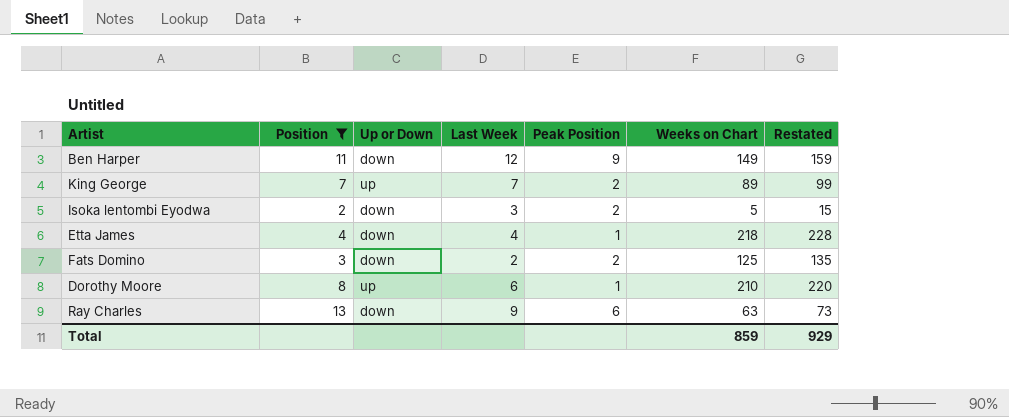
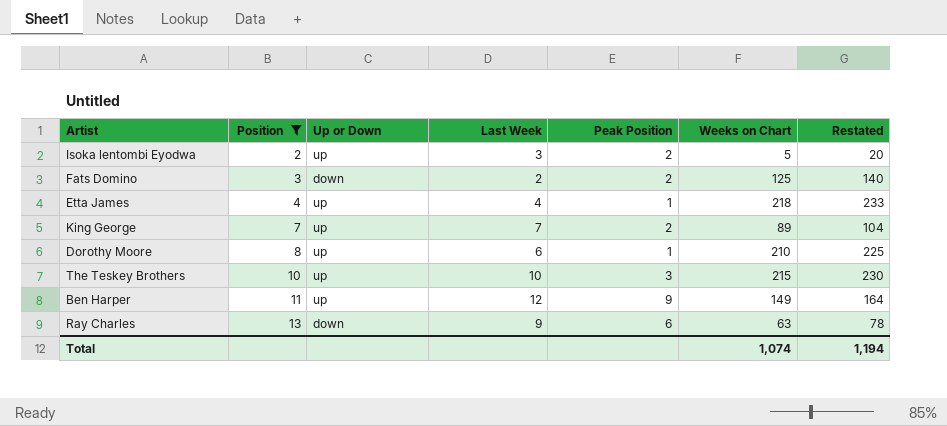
row order: none -> Position ascending
column Restated | formula: [Weeks on Chart] + 10 -> [Weeks on Chart] + 15
Isoka lentombi Eyodwa | Up or Down: down -> up
Etta James | Up or Down: down -> up
row The Teskey Brothers: none -> 10 | up | 10 | 3 | 215 | 230
Ben Harper | Up or Down: down -> up
Total | Weeks on Chart: 859 -> 1,074
Total | Restated: 929 -> 1,194

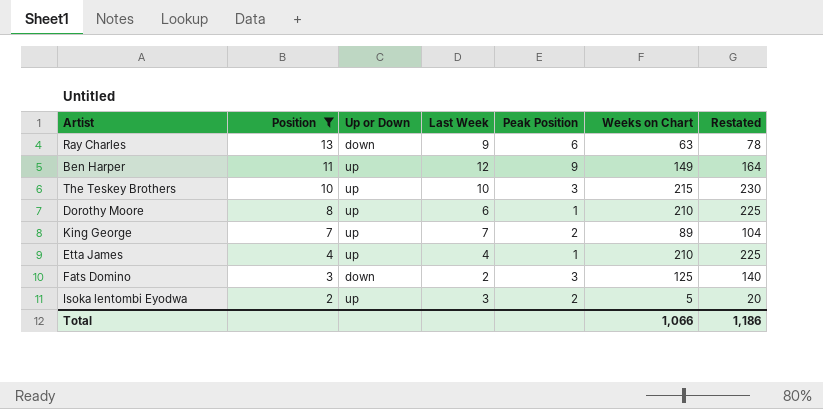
row order: Position ascending -> Position descending
Etta James | Weeks on Chart: 218 -> 210
Etta James | Restated: 233 -> 225
Fats Domino | Peak Position: 2 -> 3
Total | Weeks on Chart: 1,074 -> 1,066
Total | Restated: 1,194 -> 1,186

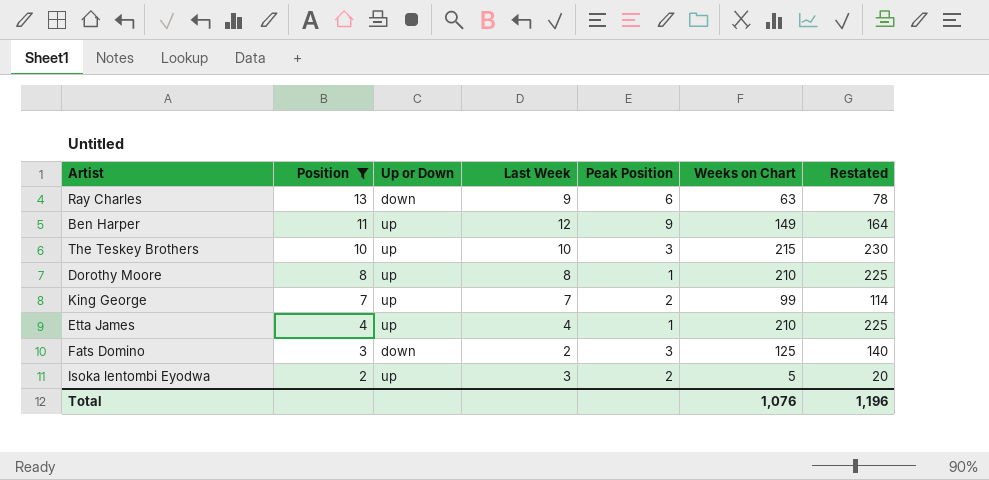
Dorothy Moore | Last Week: 6 -> 8
King George | Weeks on Chart: 89 -> 99
King George | Restated: 104 -> 114
Total | Weeks on Chart: 1,066 -> 1,076
Total | Restated: 1,186 -> 1,196

